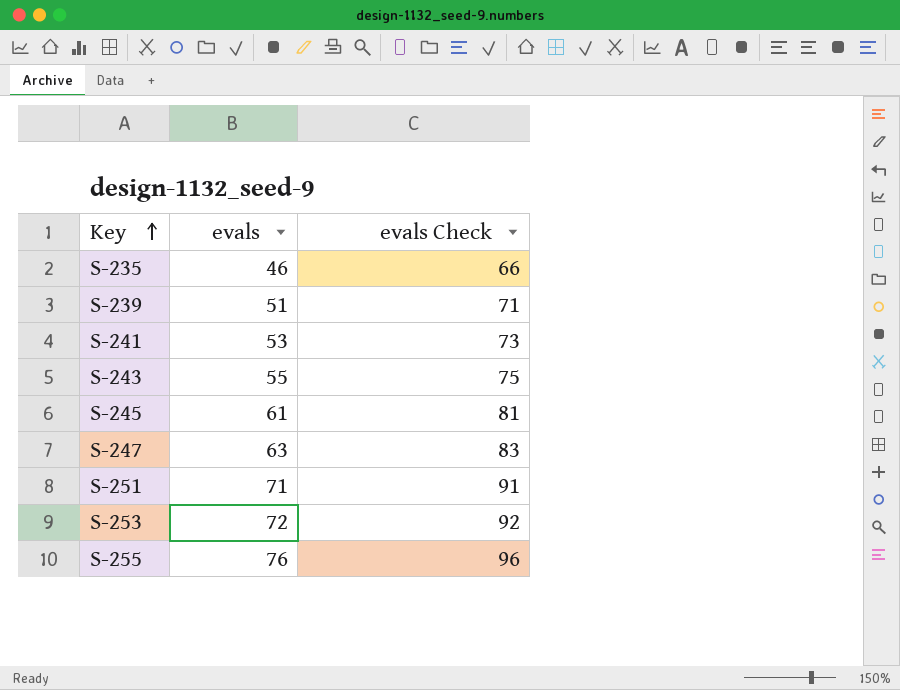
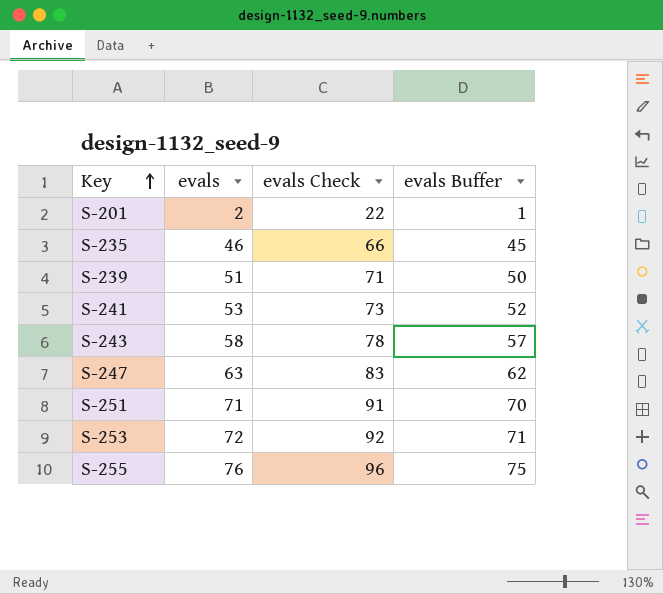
column evals Buffer | formula: none -> [evals] - 1
row S-245: 61 | 81 -> none
row S-201: none -> 2 | 22 | 1
S-243 | evals: 55 -> 58
S-243 | evals Check: 75 -> 78

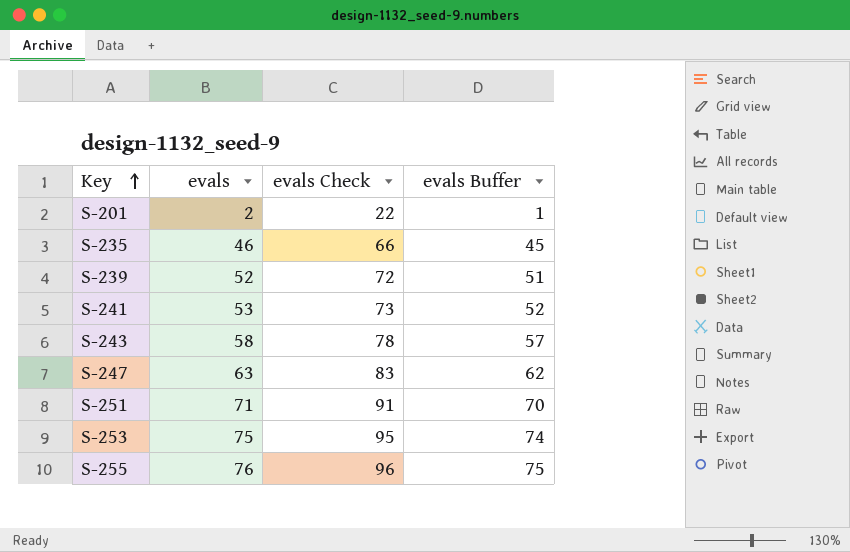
S-239 | evals: 51 -> 52
S-239 | evals Check: 71 -> 72
S-239 | evals Buffer: 50 -> 51
S-253 | evals: 72 -> 75
S-253 | evals Check: 92 -> 95
S-253 | evals Buffer: 71 -> 74

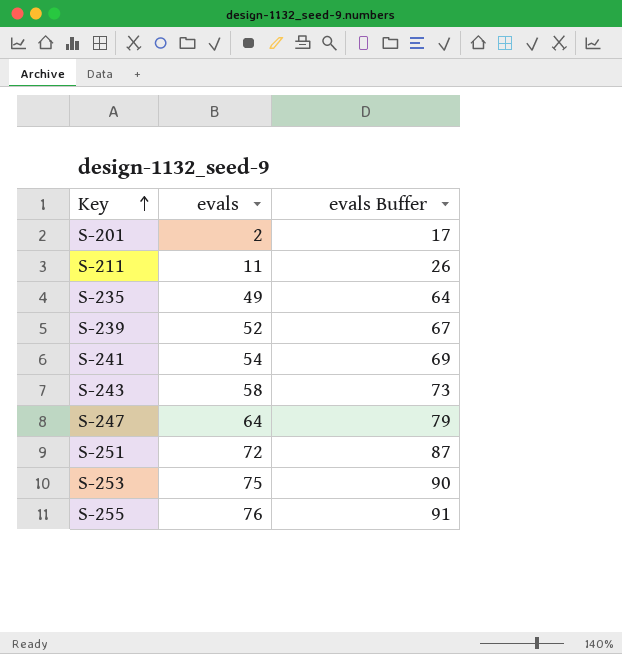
column evals Check | formula: [evals] + 20 -> none
column evals Buffer | formula: [evals] - 1 -> [evals] + 15
row S-211: none -> 11 | 26
S-235 | evals: 46 -> 49
S-241 | evals: 53 -> 54
S-247 | evals: 63 -> 64
S-251 | evals: 71 -> 72

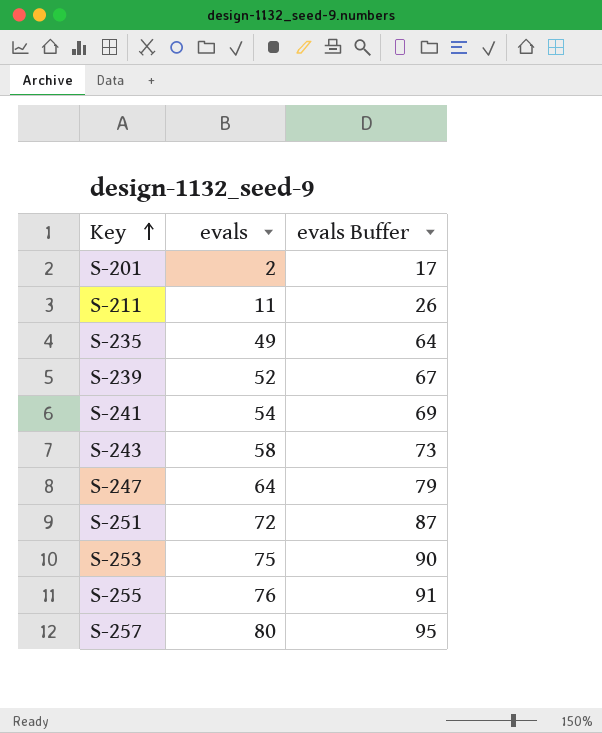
row S-257: none -> 80 | 95

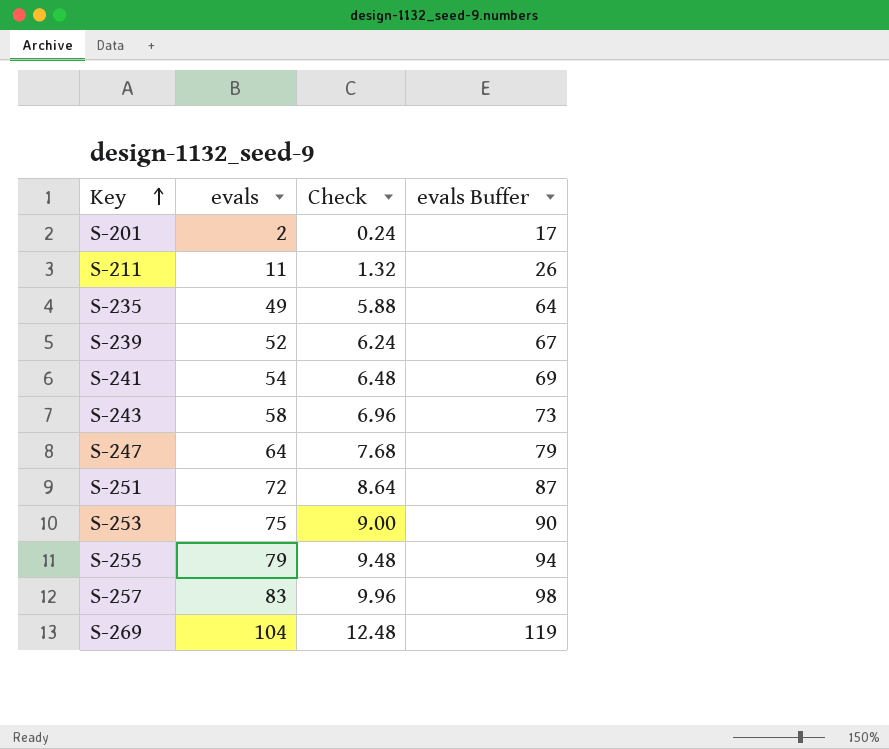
column Check | formula: none -> [evals] * 0.12
S-255 | evals: 76 -> 79
S-255 | evals Buffer: 91 -> 94
S-257 | evals: 80 -> 83
S-257 | evals Buffer: 95 -> 98
row S-269: none -> 104 | 12.48 | 119

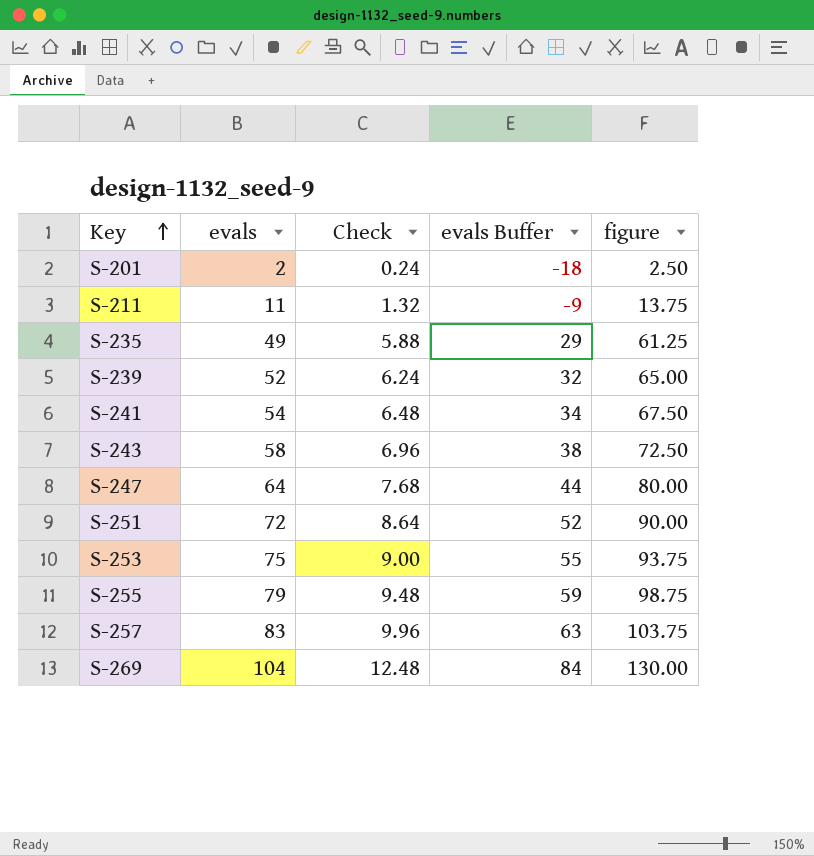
column evals Buffer | formula: [evals] + 15 -> [evals] - 20
column figure | formula: none -> [evals] * 1.25

